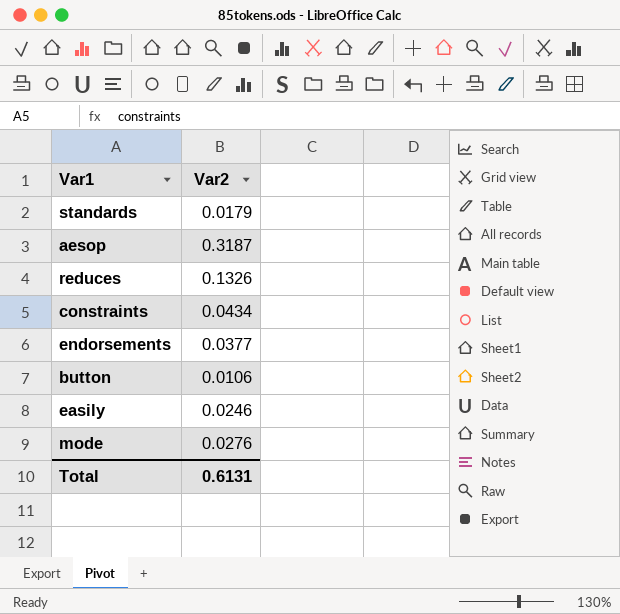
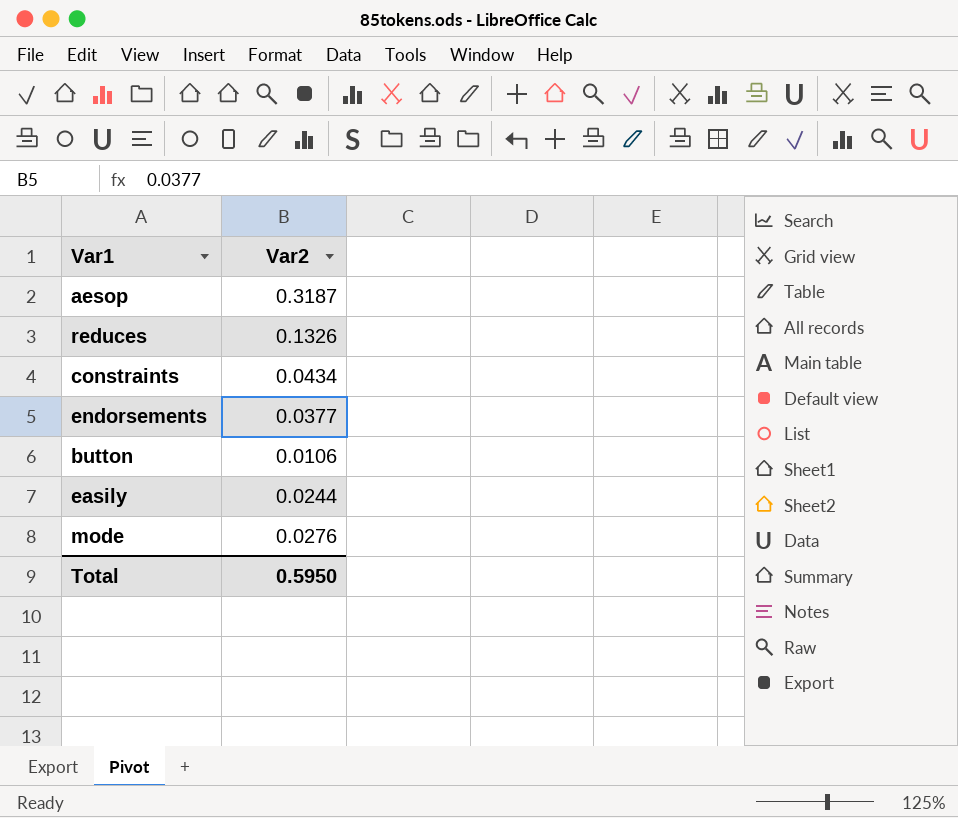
row standards: 0.0179 -> none
easily | Var2: 0.0246 -> 0.0244
Total | Var2: 0.6131 -> 0.5950

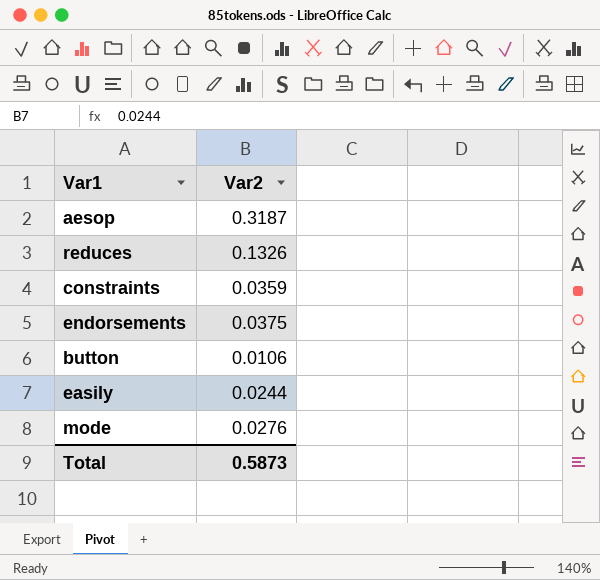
constraints | Var2: 0.0434 -> 0.0359
endorsements | Var2: 0.0377 -> 0.0375
Total | Var2: 0.5950 -> 0.5873

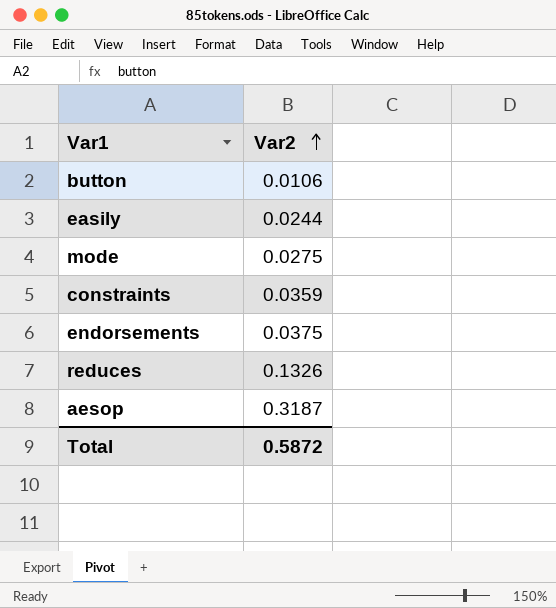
row order: none -> Var2 ascending
mode | Var2: 0.0276 -> 0.0275
Total | Var2: 0.5873 -> 0.5872

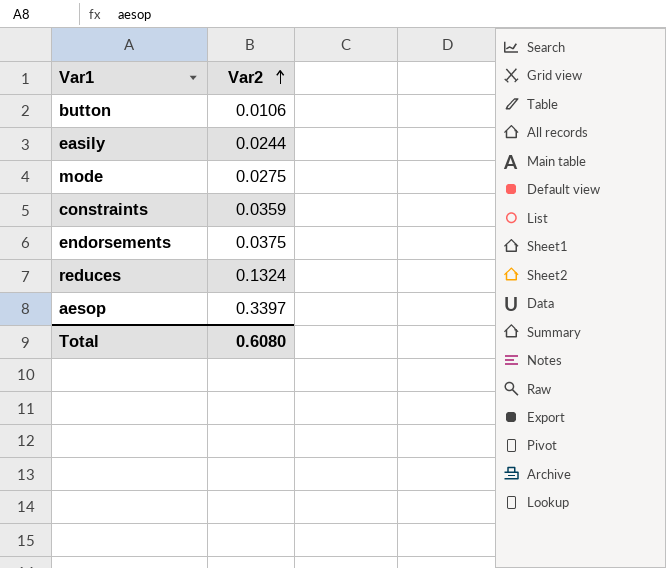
reduces | Var2: 0.1326 -> 0.1324
aesop | Var2: 0.3187 -> 0.3397
Total | Var2: 0.5872 -> 0.6080

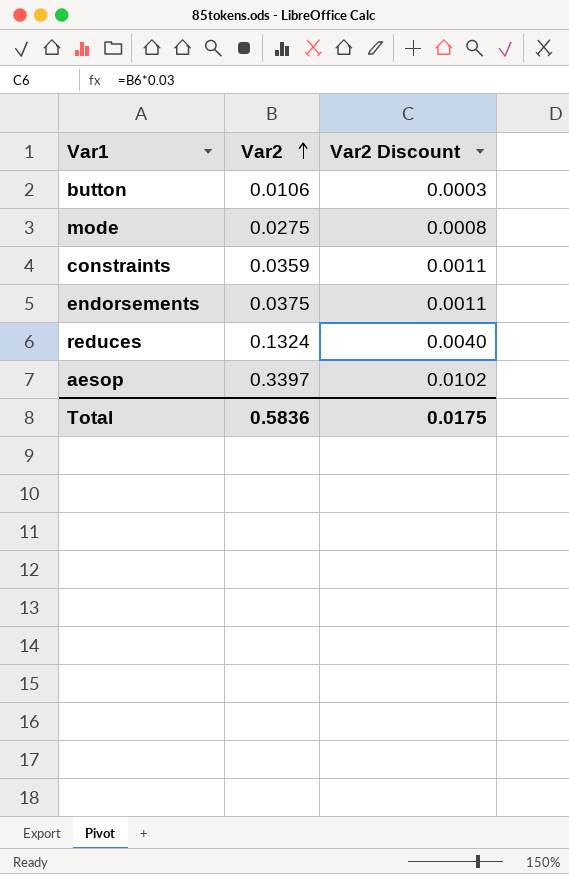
column Var2 Discount | formula: none -> [Var2] * 0.03
row easily: 0.0244 -> none
Total | Var2: 0.6080 -> 0.5836

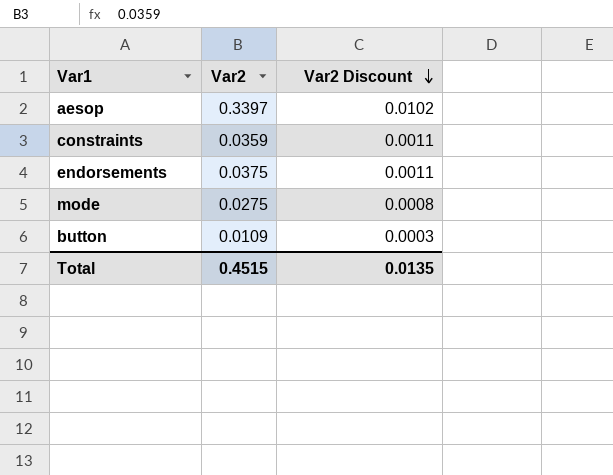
row order: Var2 ascending -> Var2 Discount descending
row reduces: 0.1324 | 0.0040 -> none
button | Var2: 0.0106 -> 0.0109
Total | Var2: 0.5836 -> 0.4515
Total | Var2 Discount: 0.0175 -> 0.0135

